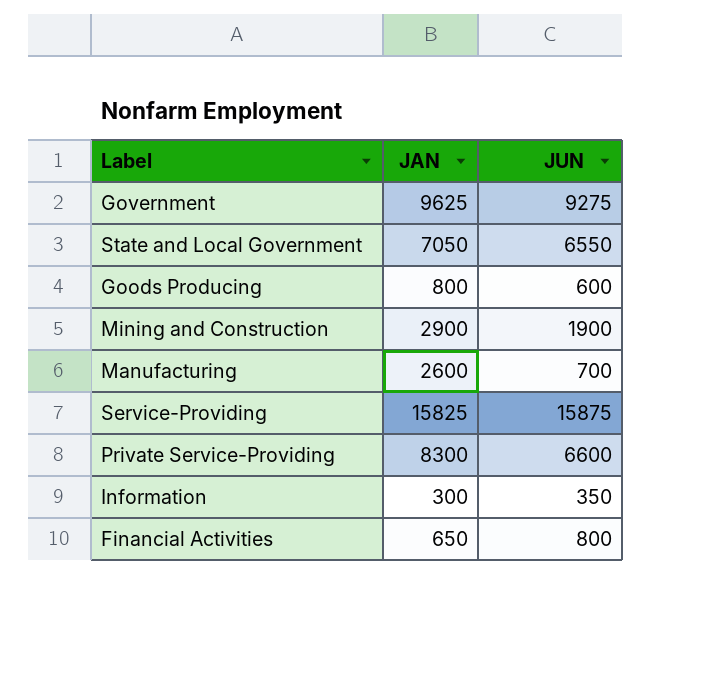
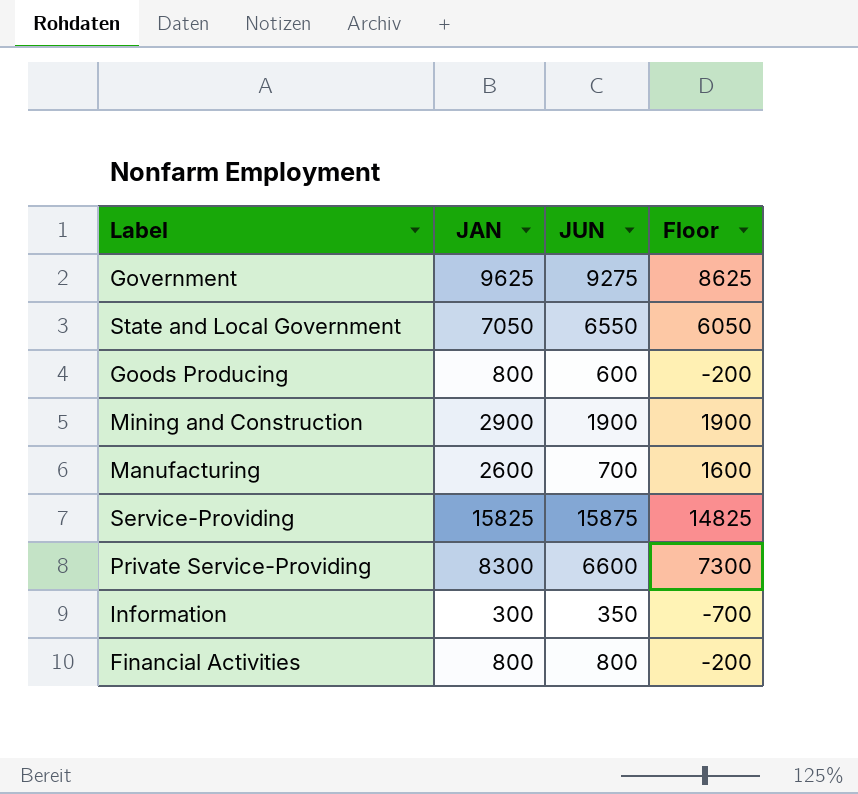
column Floor | formula: none -> [JAN] - 1000
Financial Activities | JAN: 650 -> 800

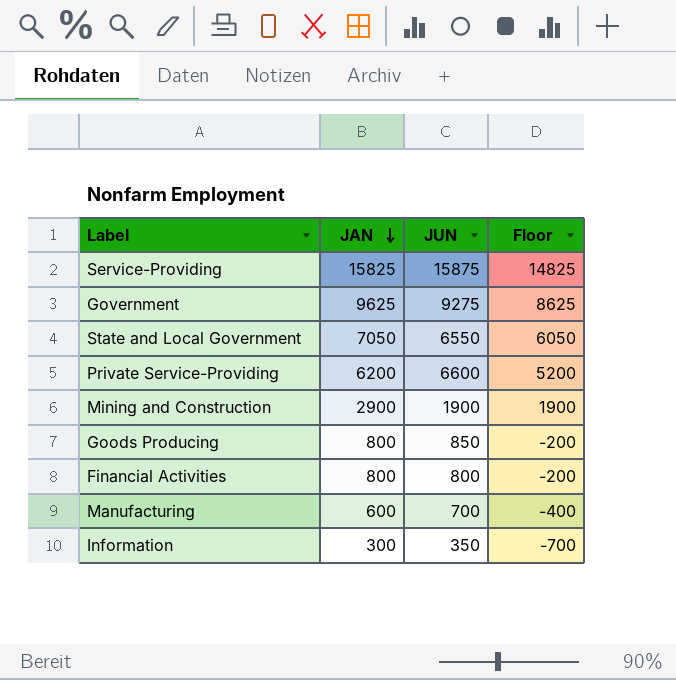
row order: none -> JAN descending
Private Service-Providing | JAN: 8300 -> 6200
Private Service-Providing | Floor: 7300 -> 5200
Goods Producing | JUN: 600 -> 850
Manufacturing | JAN: 2600 -> 600
Manufacturing | Floor: 1600 -> -400

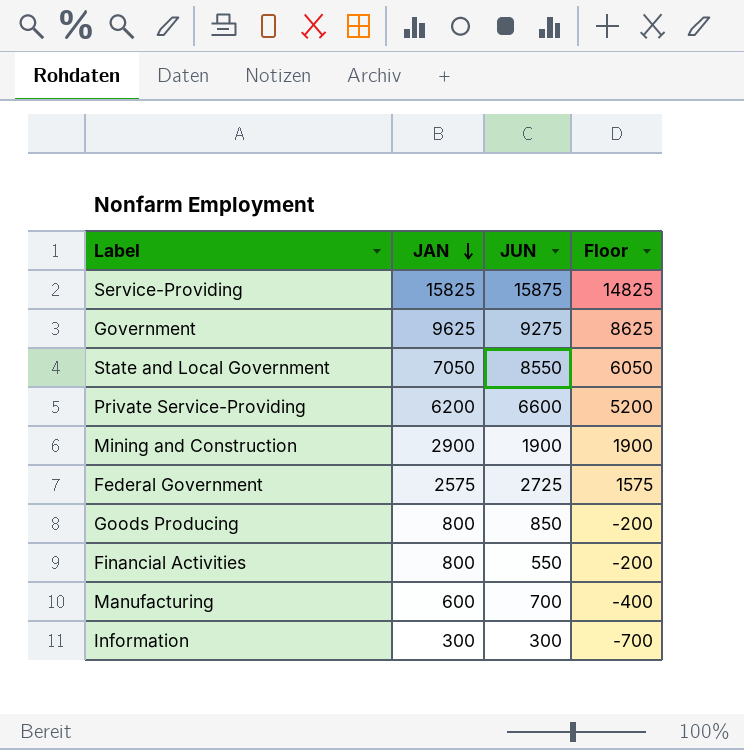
State and Local Government | JUN: 6550 -> 8550
row Federal Government: none -> 2575 | 2725 | 1575
Financial Activities | JUN: 800 -> 550
Information | JUN: 350 -> 300

